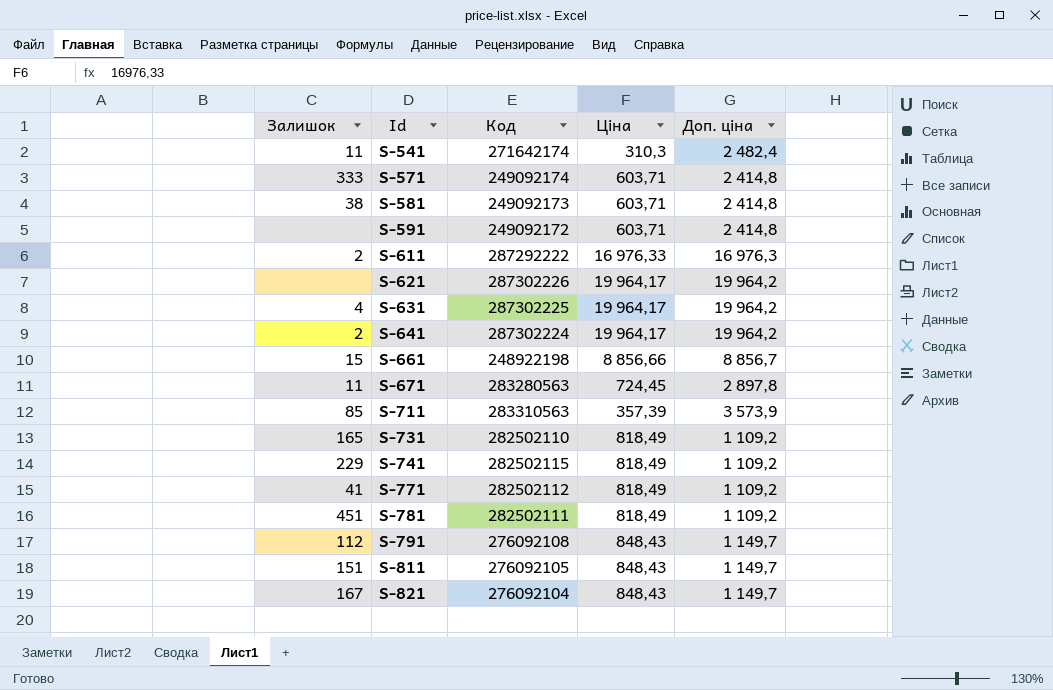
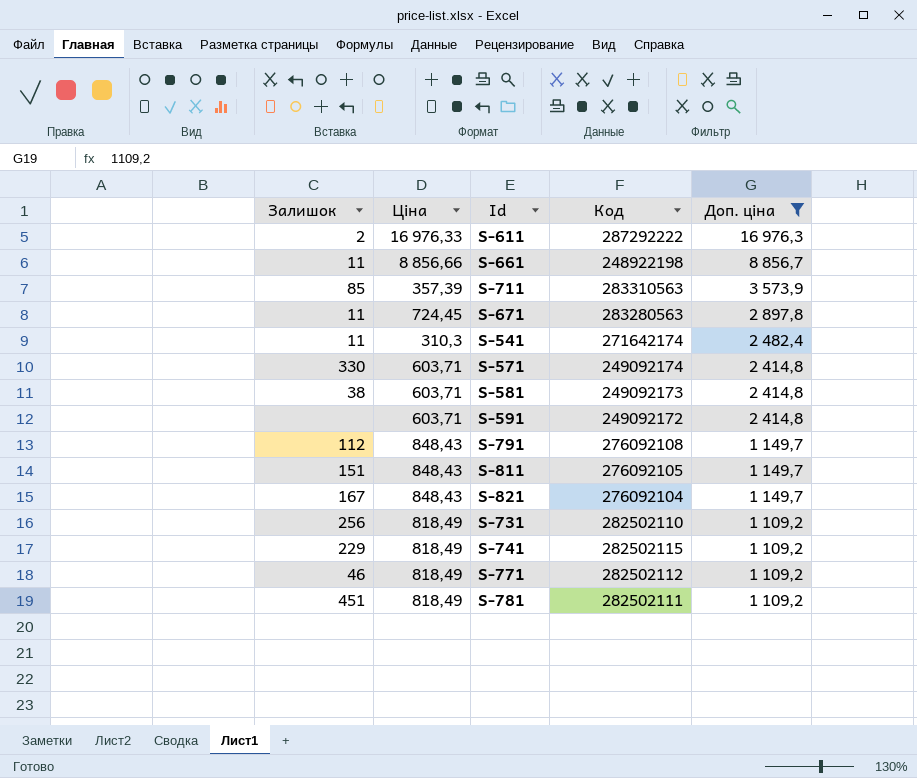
filter: none -> Доп. ціна != 19 964,2
row order: Id ascending -> Доп. ціна descending
column Ціна | position: 4 -> 2
S-661 | Залишок: 15 -> 11
S-571 | Залишок: 333 -> 330
S-731 | Залишок: 165 -> 256
S-771 | Залишок: 41 -> 46

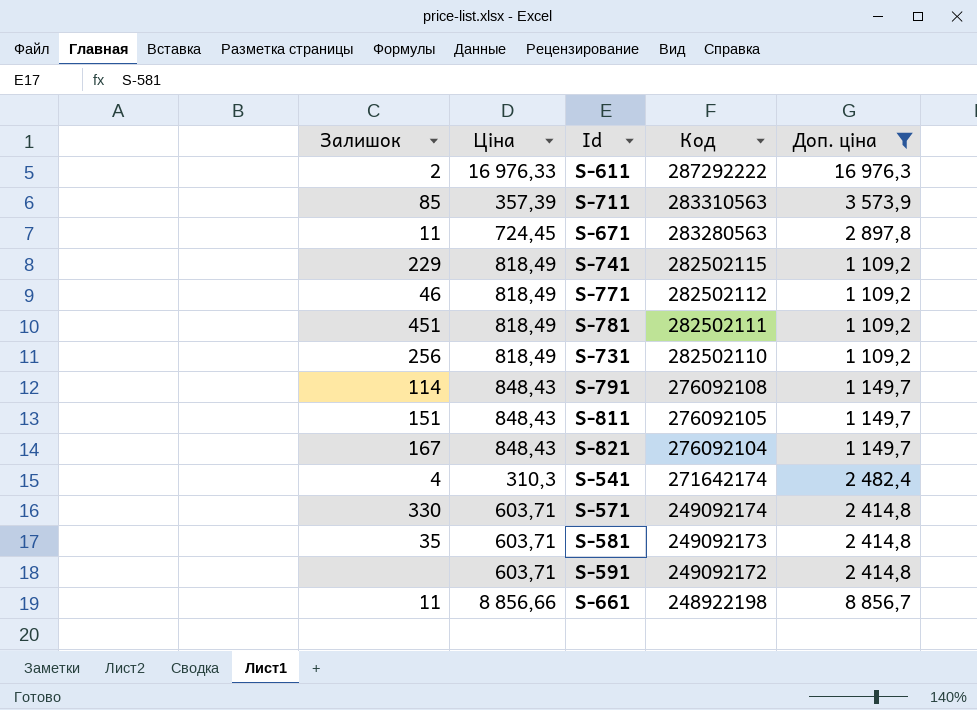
row order: Доп. ціна descending -> Код descending
S-791 | Залишок: 112 -> 114
S-541 | Залишок: 11 -> 4
S-581 | Залишок: 38 -> 35

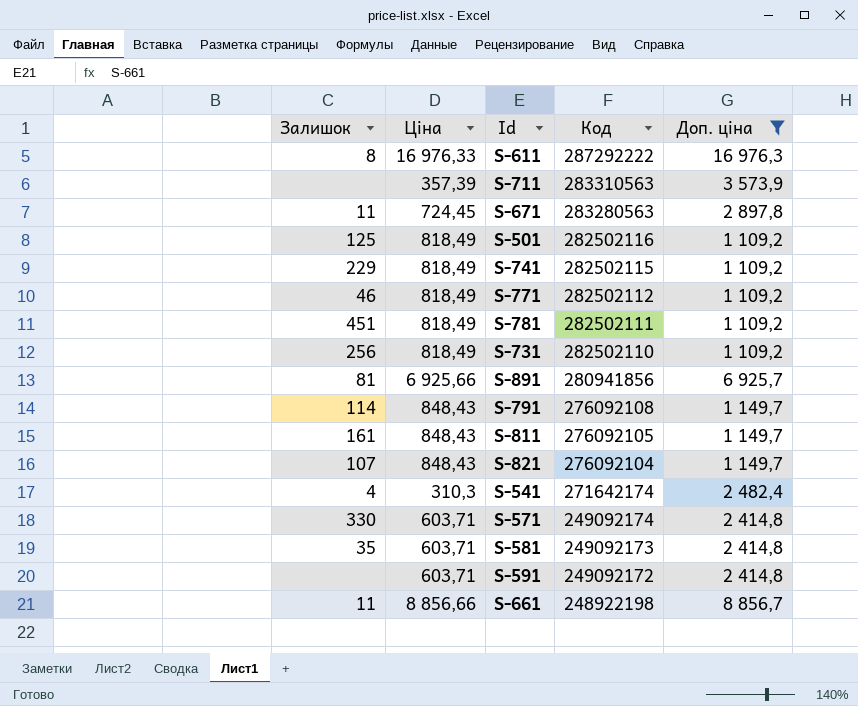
S-611 | Залишок: 2 -> 8
S-711 | Залишок: 85 -> none
row S-501: none -> 125 | 818,49 | 282502116 | 1 109,2
row S-891: none -> 81 | 6 925,66 | 280941856 | 6 925,7
S-811 | Залишок: 151 -> 161
S-821 | Залишок: 167 -> 107

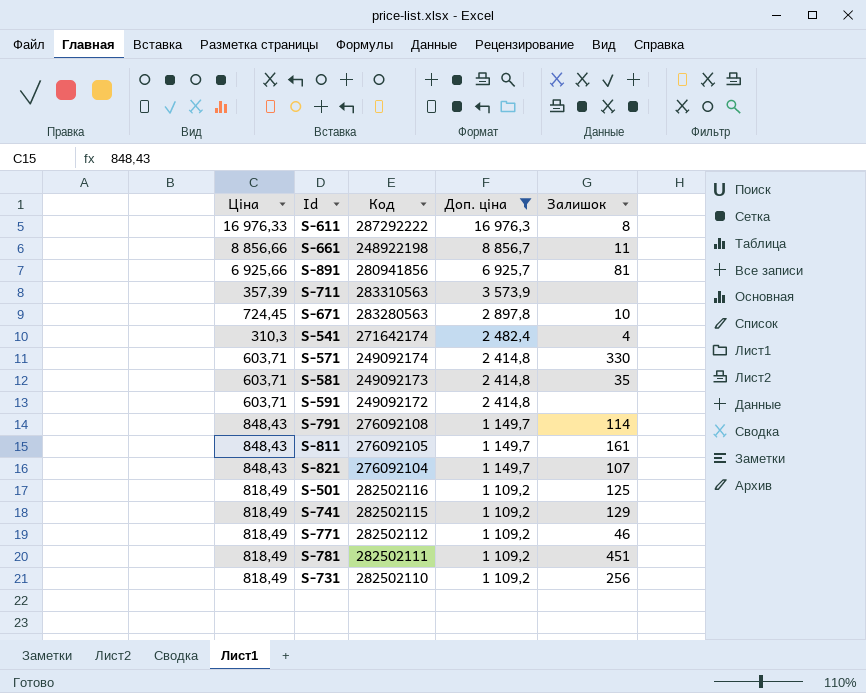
row order: Код descending -> Доп. ціна descending
column Залишок | position: 1 -> 5
S-671 | Залишок: 11 -> 10
S-741 | Залишок: 229 -> 129

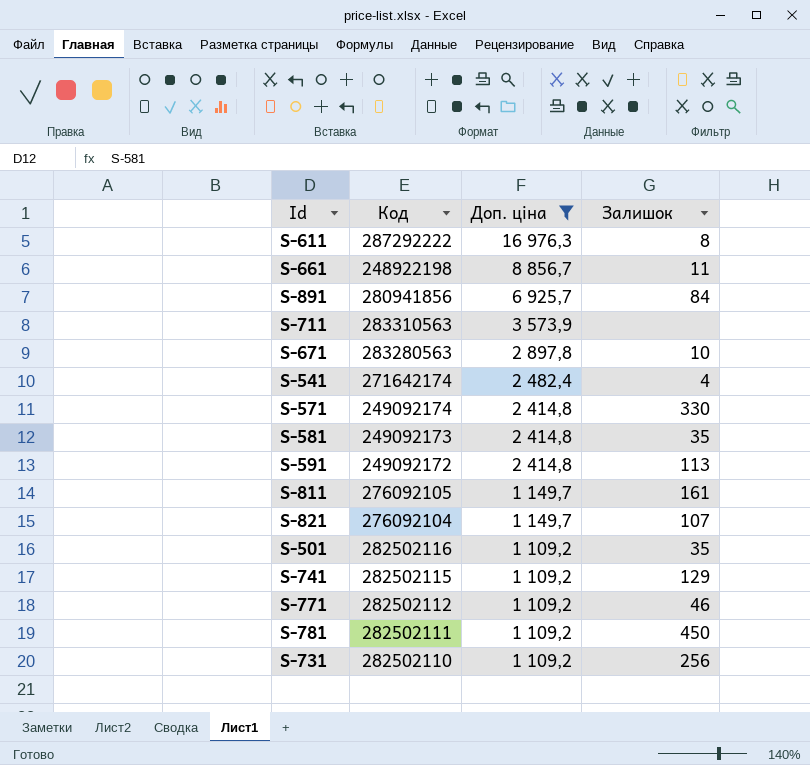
column Ціна | position: 1 -> none
row S-791: 848,43 | 276092108 | 1 149,7 | 114 -> none
S-891 | Залишок: 81 -> 84
S-591 | Залишок: none -> 113
S-501 | Залишок: 125 -> 35
S-781 | Залишок: 451 -> 450

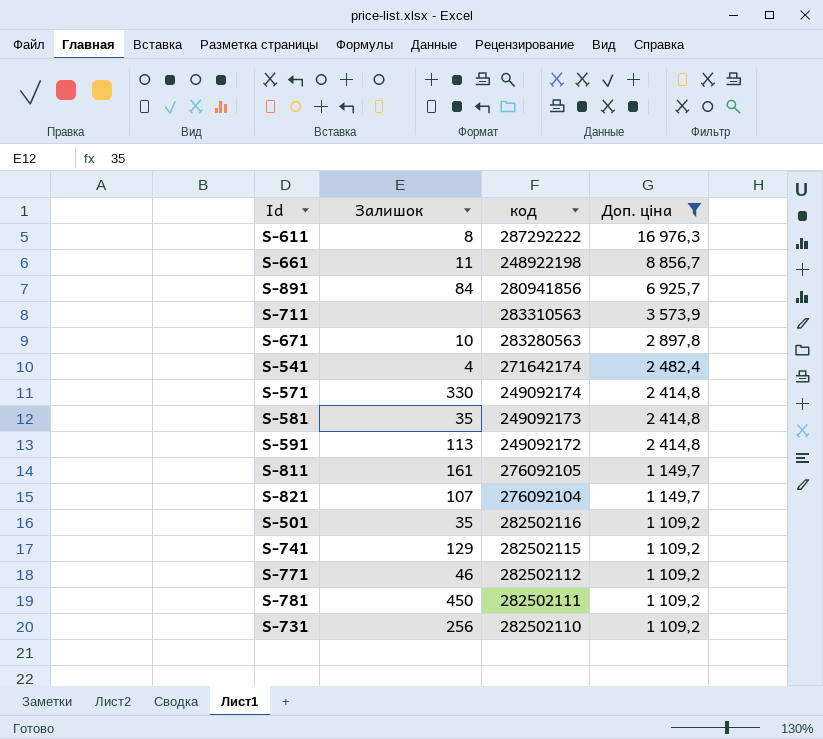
column Залишок | position: 4 -> 2
column name: Код -> код

